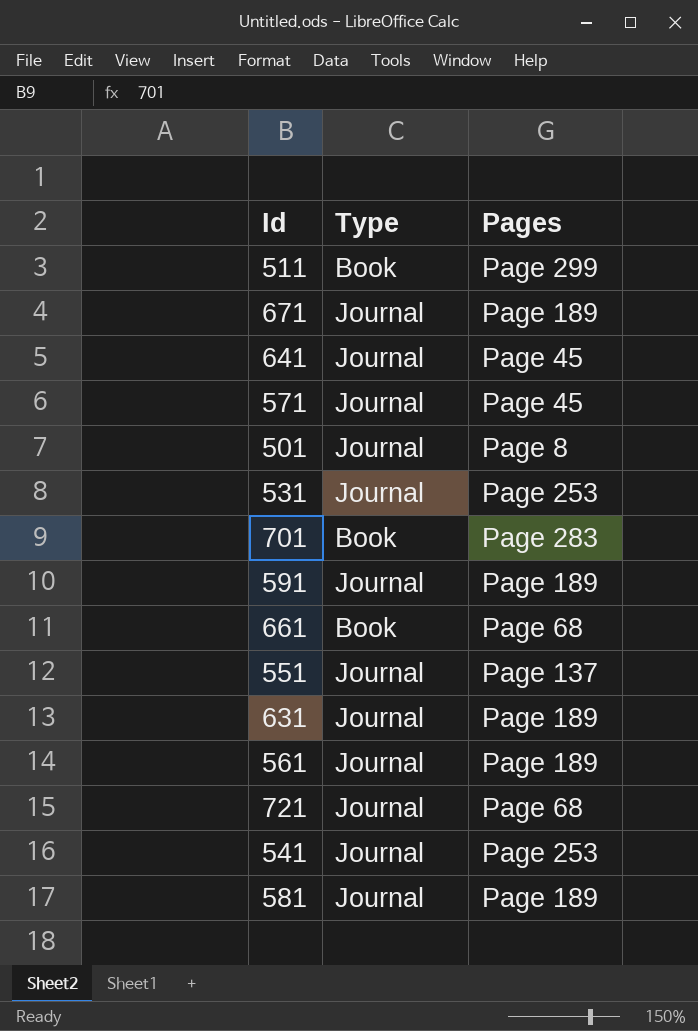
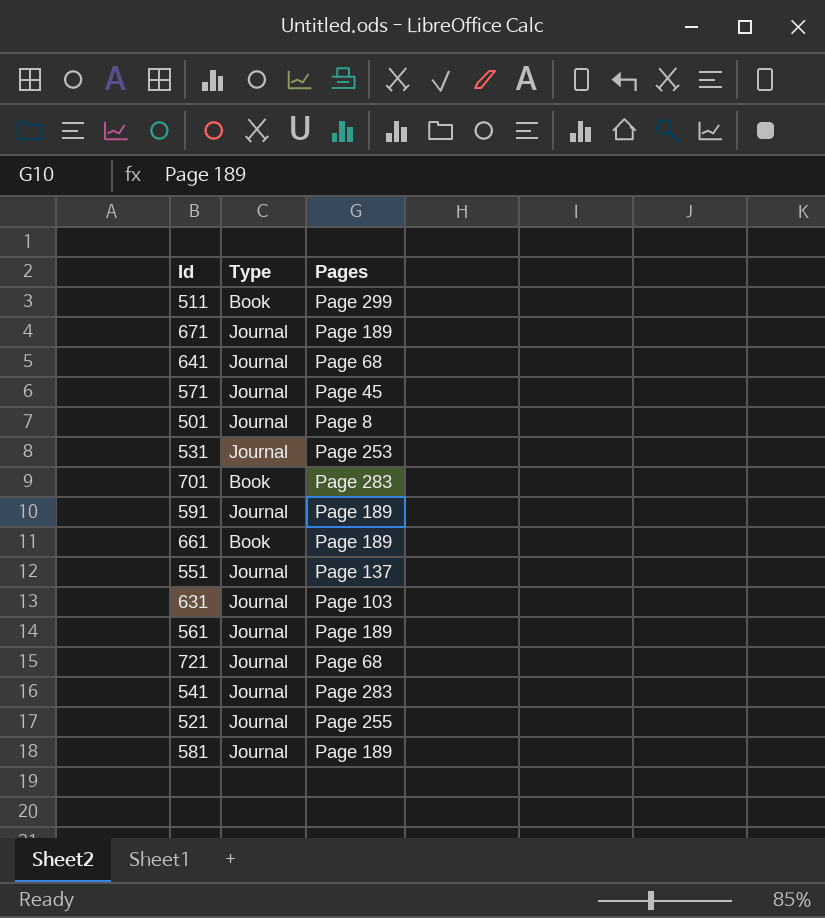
641 | Pages: Page 45 -> Page 68
661 | Pages: Page 68 -> Page 189
631 | Pages: Page 189 -> Page 103
541 | Pages: Page 253 -> Page 283
row 521: none -> Journal | Page 255

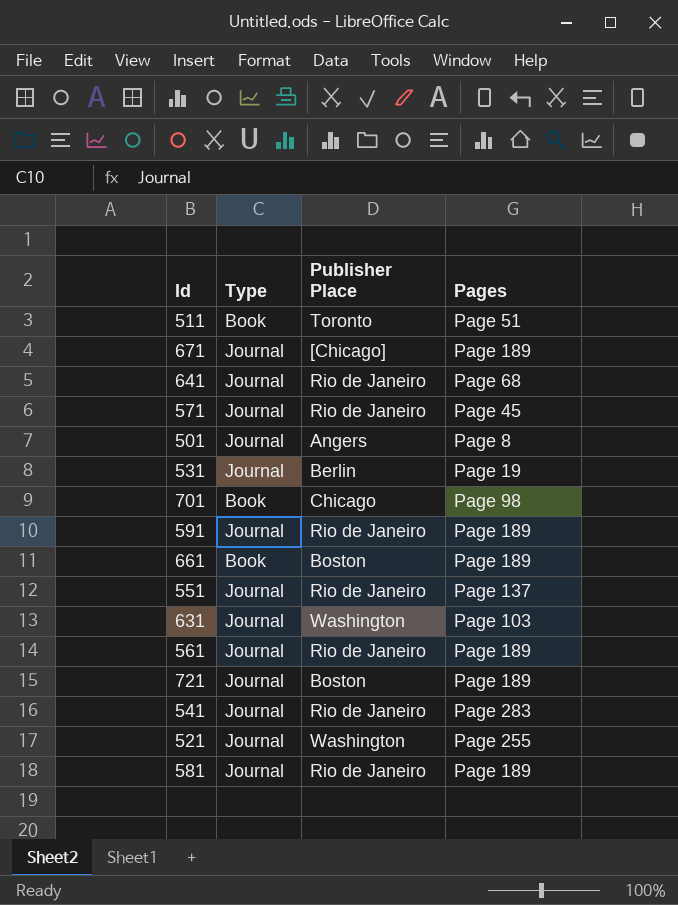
column Publisher Place | position: none -> 3
511 | Pages: Page 299 -> Page 51
531 | Pages: Page 253 -> Page 19
701 | Pages: Page 283 -> Page 98
721 | Pages: Page 68 -> Page 189

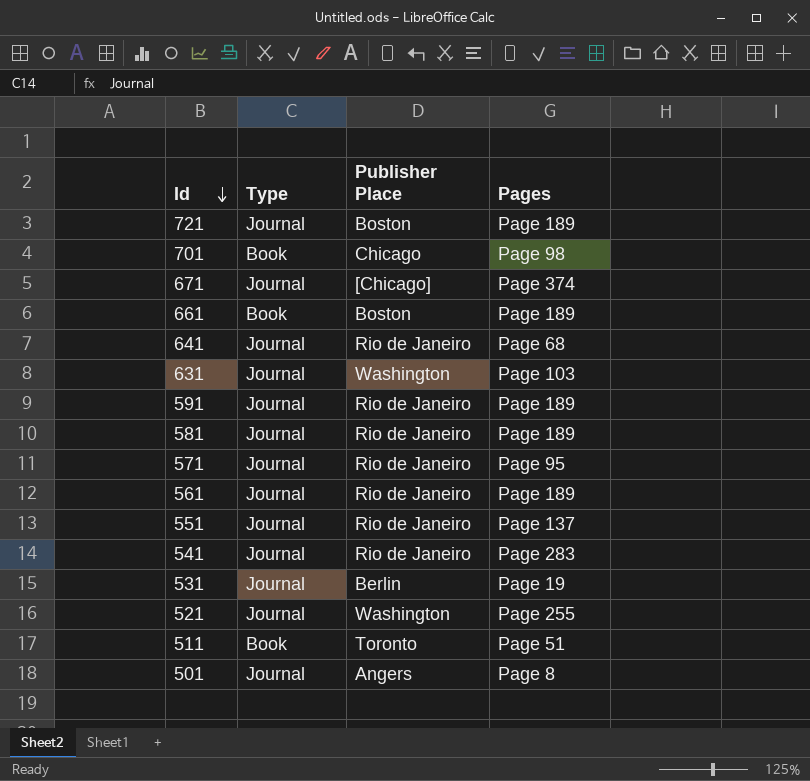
row order: none -> Id descending
671 | Pages: Page 189 -> Page 374
571 | Pages: Page 45 -> Page 95

